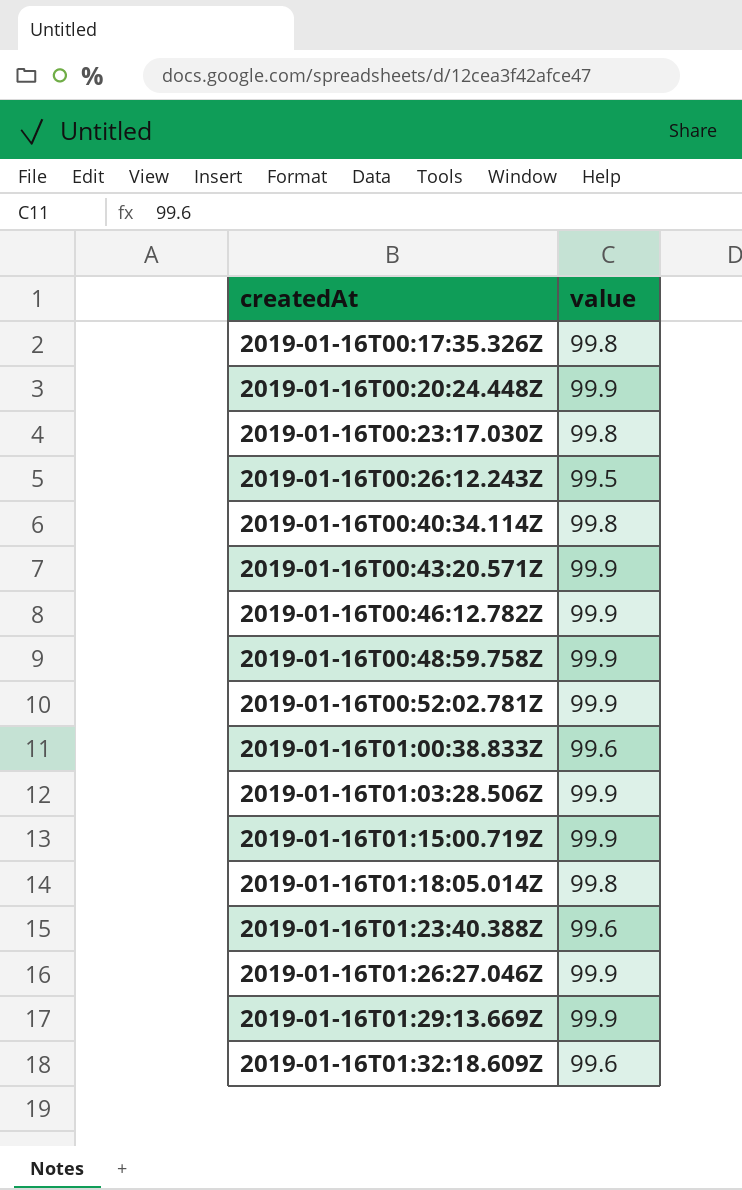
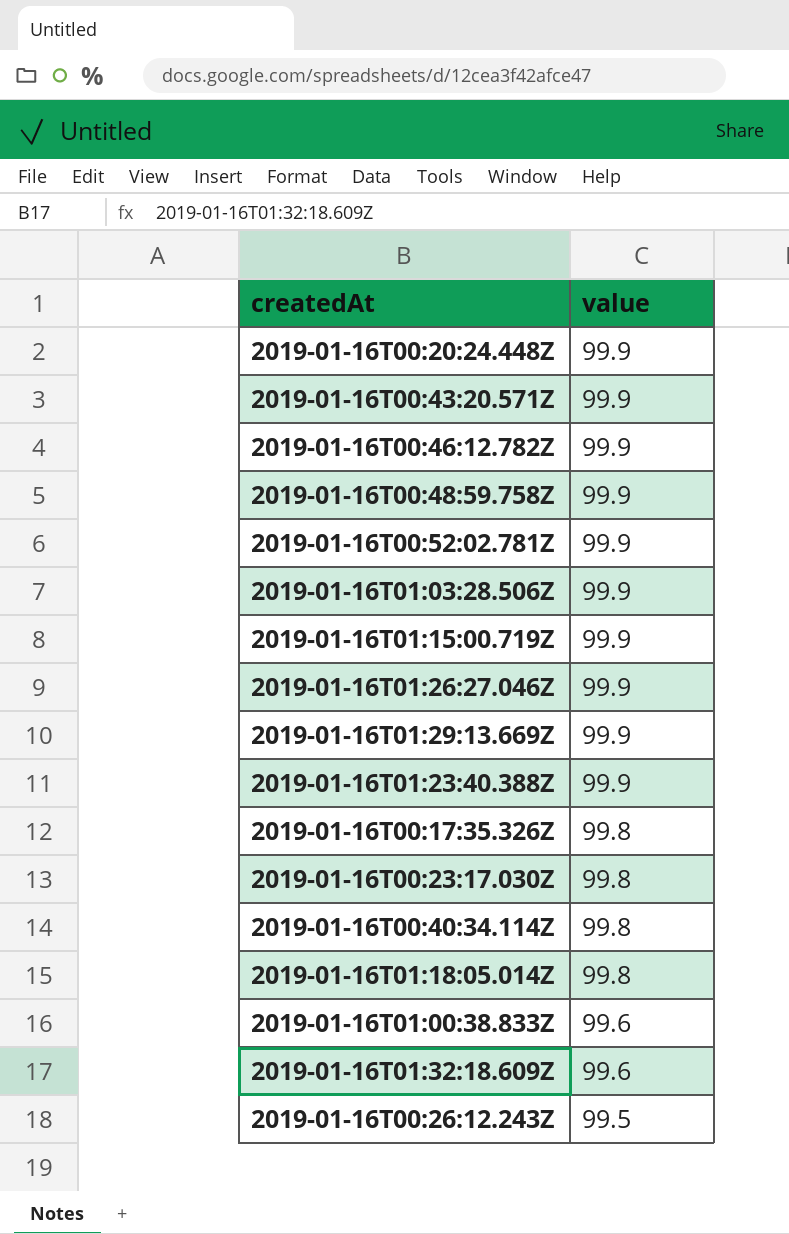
row order: createdAt ascending -> value descending
2019-01-16T01:23:40.388Z | value: 99.6 -> 99.9

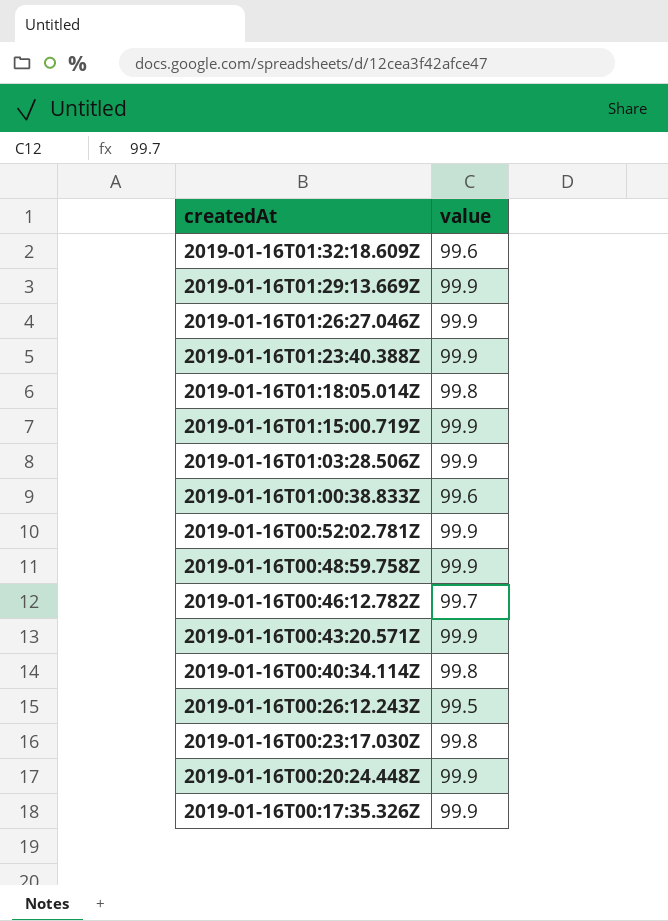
row order: value descending -> createdAt descending
2019-01-16T00:46:12.782Z | value: 99.9 -> 99.7
2019-01-16T00:17:35.326Z | value: 99.8 -> 99.9

